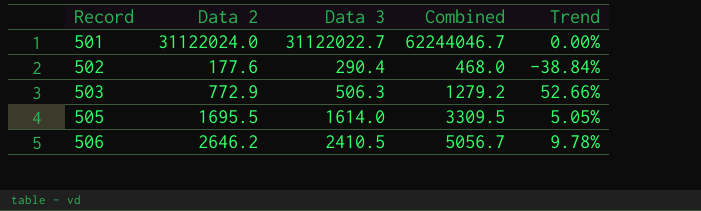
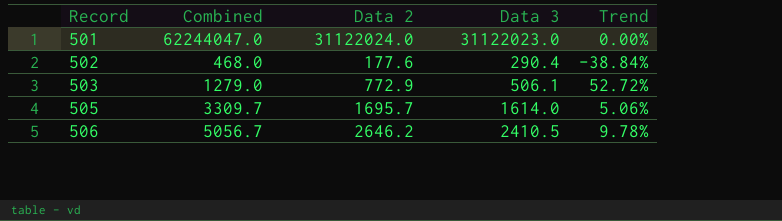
column Combined | position: 4 -> 2
501 | Combined: 62244046.7 -> 62244047.0
501 | Data 3: 31122022.7 -> 31122023.0
503 | Combined: 1279.2 -> 1279.0
503 | Data 3: 506.3 -> 506.1
503 | Trend: 52.66% -> 52.72%
505 | Combined: 3309.5 -> 3309.7
505 | Data 2: 1695.5 -> 1695.7
505 | Trend: 5.05% -> 5.06%

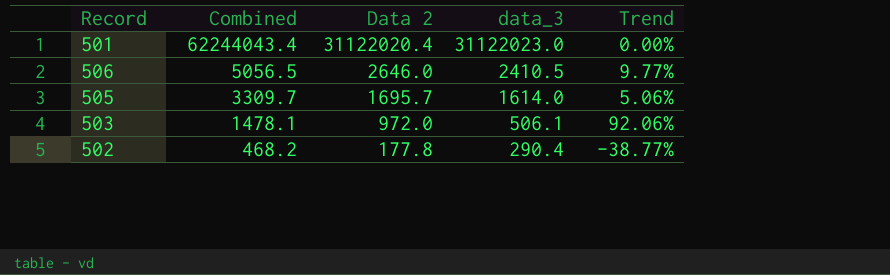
row order: Record ascending -> Combined descending
column name: Data 3 -> data_3
501 | Combined: 62244047.0 -> 62244043.4
501 | Data 2: 31122024.0 -> 31122020.4
506 | Combined: 5056.7 -> 5056.5
506 | Data 2: 2646.2 -> 2646.0
506 | Trend: 9.78% -> 9.77%
503 | Combined: 1279.0 -> 1478.1
503 | Data 2: 772.9 -> 972.0
503 | Trend: 52.72% -> 92.06%
502 | Combined: 468.0 -> 468.2
502 | Data 2: 177.6 -> 177.8
502 | Trend: -38.84% -> -38.77%

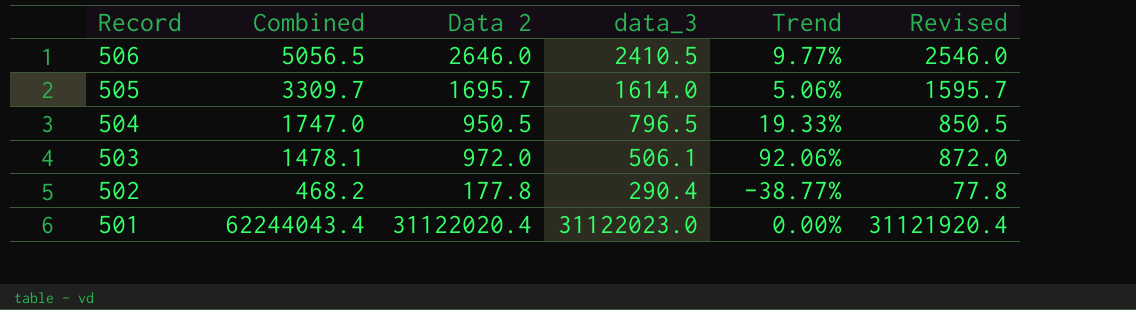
row order: Combined descending -> Record descending
column Revised | formula: none -> [Data 2] - 100
row 504: none -> 1747.0 | 950.5 | 796.5 | 19.33% | 850.5

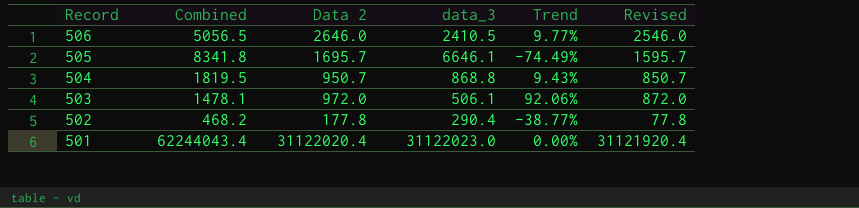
505 | Combined: 3309.7 -> 8341.8
505 | data_3: 1614.0 -> 6646.1
505 | Trend: 5.06% -> -74.49%
504 | Combined: 1747.0 -> 1819.5
504 | Data 2: 950.5 -> 950.7
504 | data_3: 796.5 -> 868.8
504 | Trend: 19.33% -> 9.43%
504 | Revised: 850.5 -> 850.7

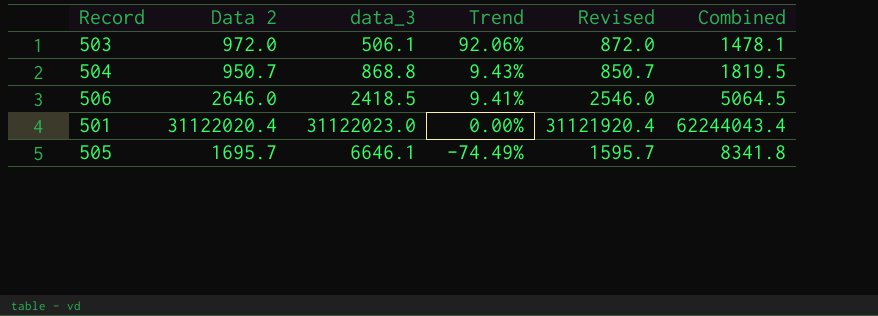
row order: Record descending -> Trend descending
column Combined | position: 2 -> 6
row 502: 468.2 | 177.8 | 290.4 | -38.77% | 77.8 -> none
506 | data_3: 2410.5 -> 2418.5
506 | Trend: 9.77% -> 9.41%
506 | Combined: 5056.5 -> 5064.5

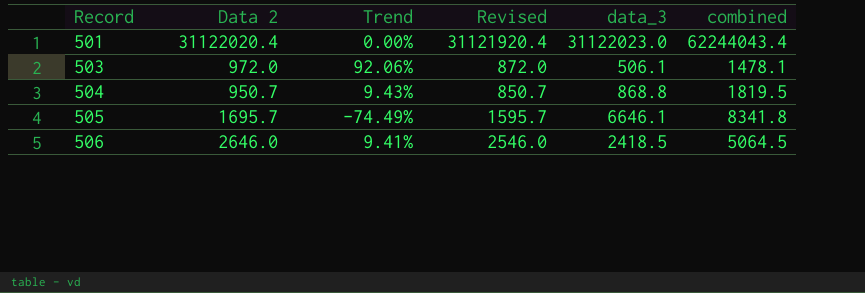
row order: Trend descending -> Record ascending
column data_3 | position: 3 -> 5
column name: Combined -> combined

